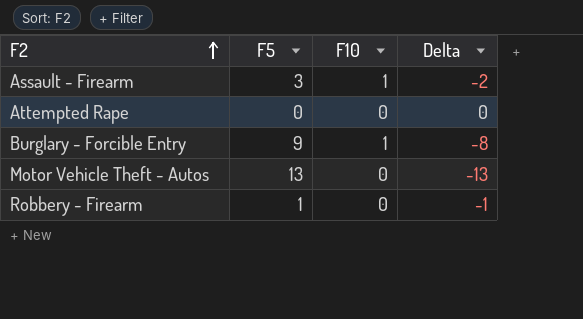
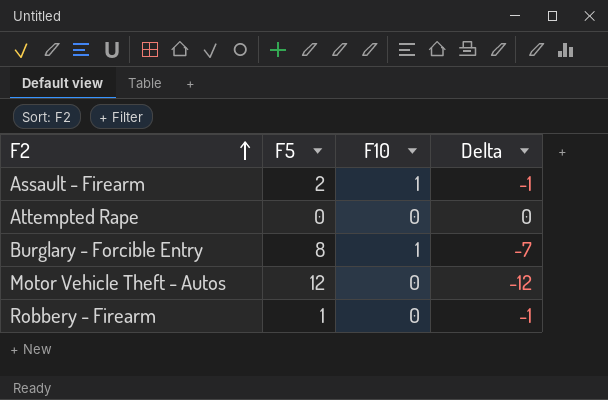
Assault - Firearm | F5: 3 -> 2
Assault - Firearm | Delta: -2 -> -1
Burglary - Forcible Entry | F5: 9 -> 8
Burglary - Forcible Entry | Delta: -8 -> -7
Motor Vehicle Theft - Autos | F5: 13 -> 12
Motor Vehicle Theft - Autos | Delta: -13 -> -12

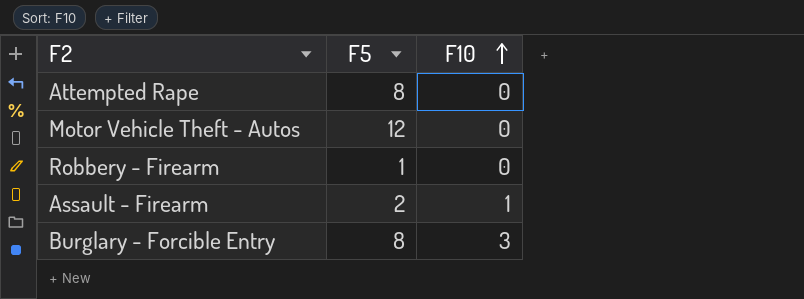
row order: F2 ascending -> F10 ascending
column Delta | formula: [F10] - [F5] -> none
Attempted Rape | F5: 0 -> 8
Burglary - Forcible Entry | F10: 1 -> 3

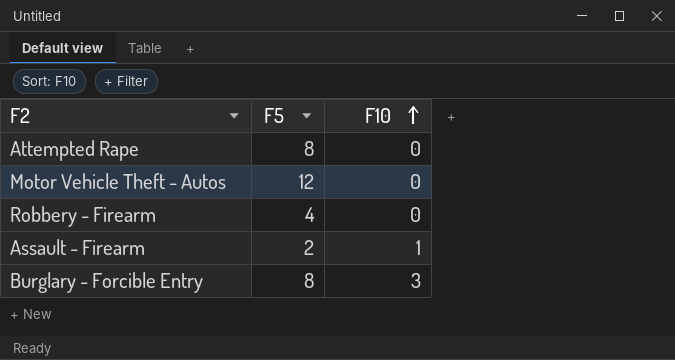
Robbery - Firearm | F5: 1 -> 4

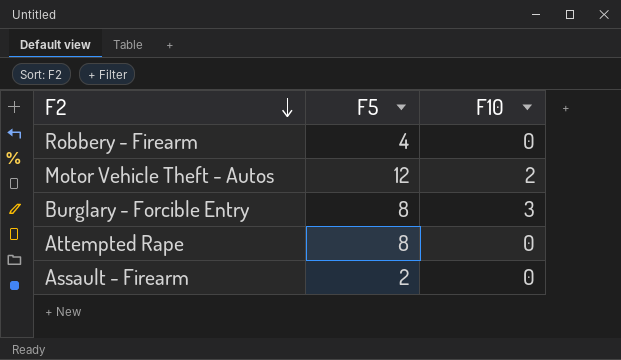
row order: F10 ascending -> F2 descending
Motor Vehicle Theft - Autos | F10: 0 -> 2
Assault - Firearm | F10: 1 -> 0

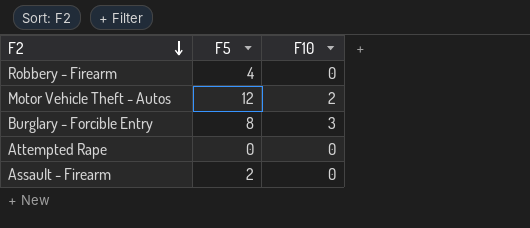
Attempted Rape | F5: 8 -> 0

